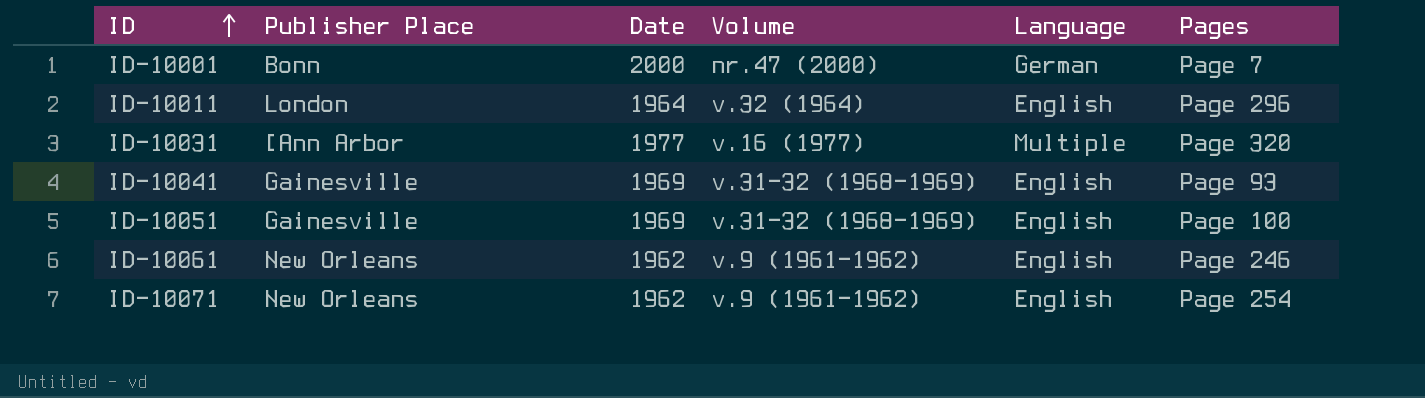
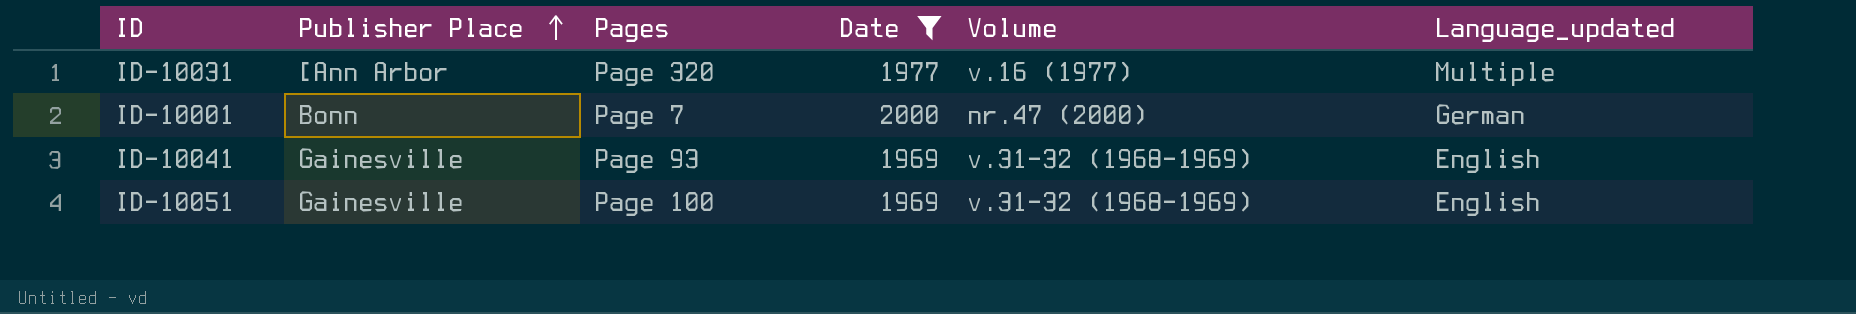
filter: none -> Date >= 1969
row order: ID ascending -> Publisher Place ascending
column Pages | position: 6 -> 3
column name: Language -> Language_updated

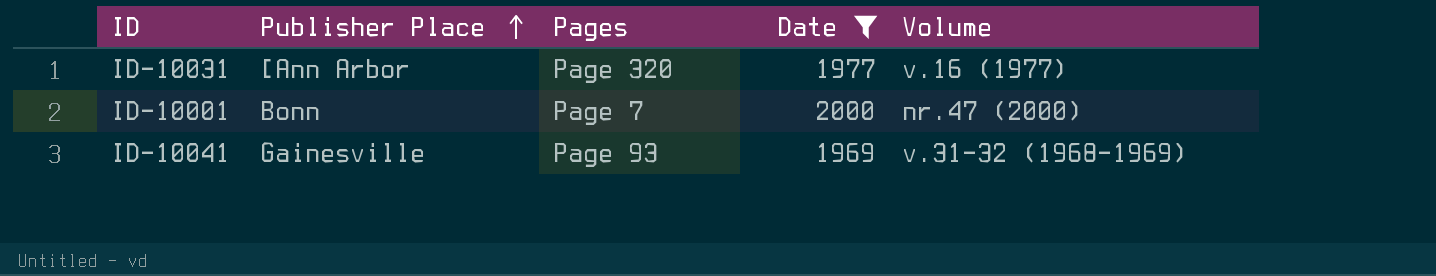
column Language_updated | position: 6 -> none
row ID-10051: Gainesville | Page 100 | 1969 | v.31-32 (1968-1969) | English -> none

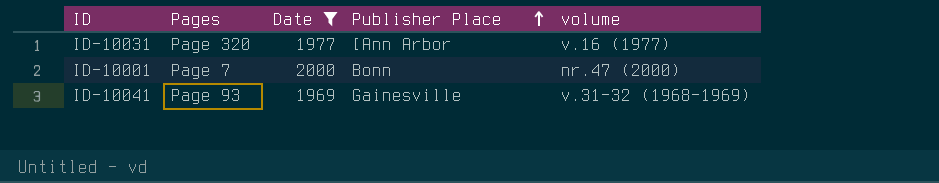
column Publisher Place | position: 2 -> 4
column name: Volume -> volume

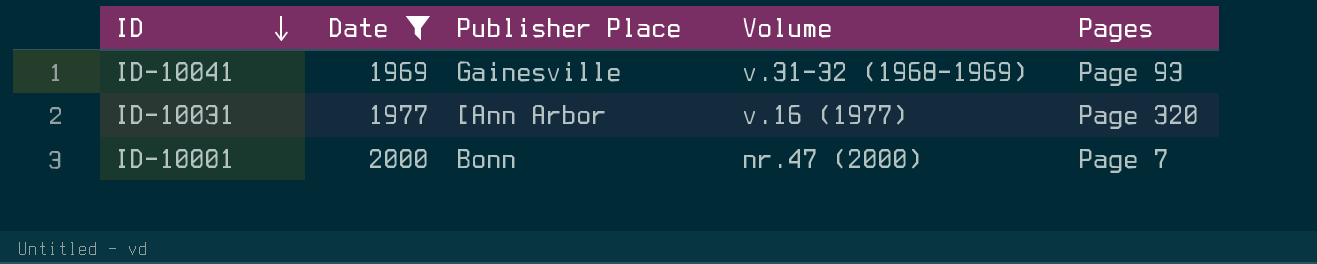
row order: Publisher Place ascending -> ID descending
column name: volume -> Volume
column Pages | position: 2 -> 5

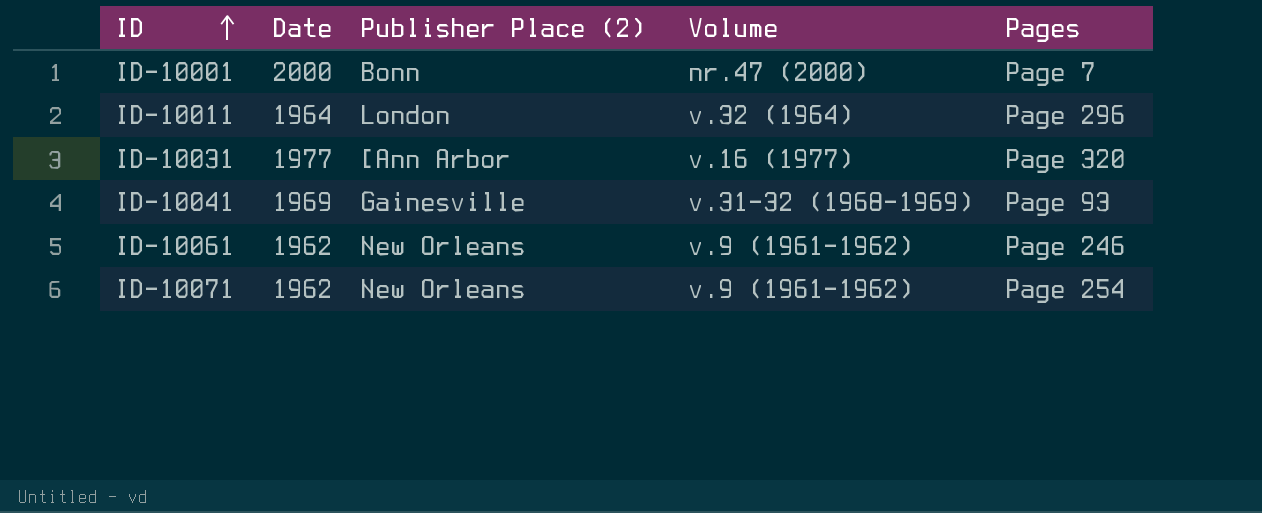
filter: Date >= 1969 -> none
row order: ID descending -> ID ascending
column name: Publisher Place -> Publisher Place (2)

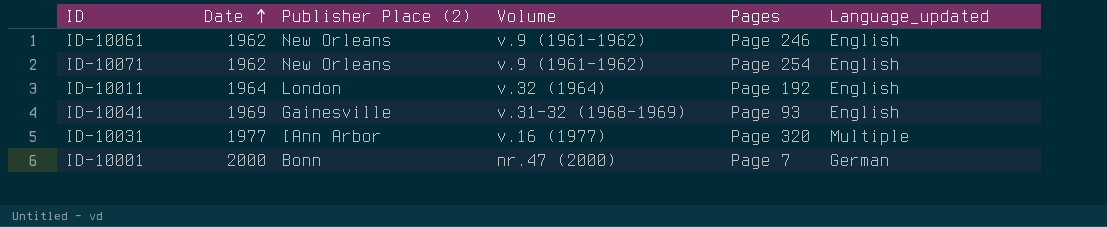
row order: ID ascending -> Date ascending
column Language_updated | position: none -> 6
ID-10011 | Pages: Page 296 -> Page 192

